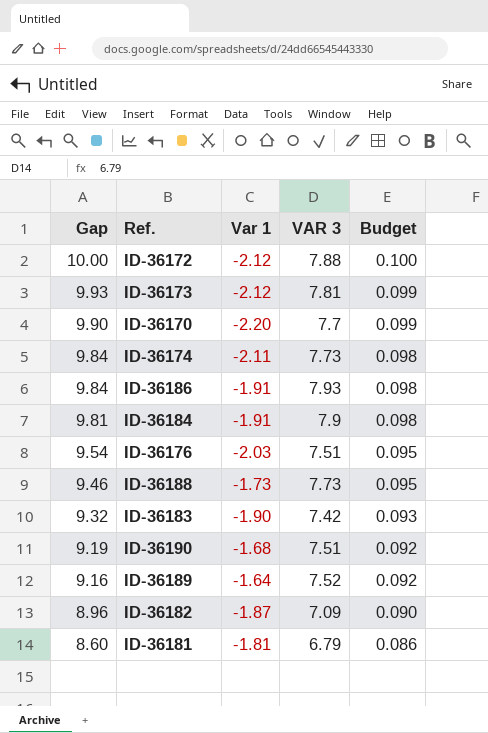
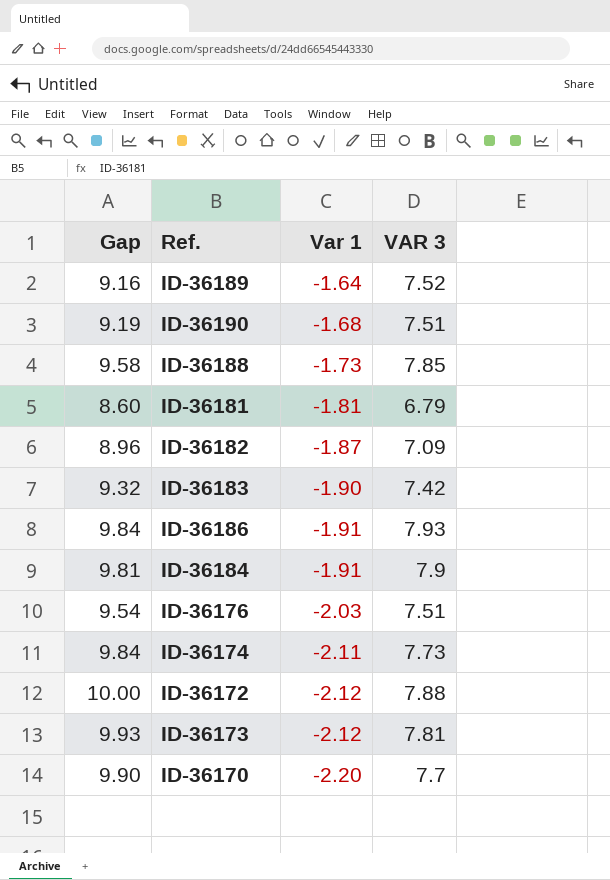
row order: Gap descending -> Var 1 descending
column Budget | formula: [Gap] * 0.01 -> none
ID-36188 | Gap: 9.46 -> 9.58
ID-36188 | VAR 3: 7.73 -> 7.85

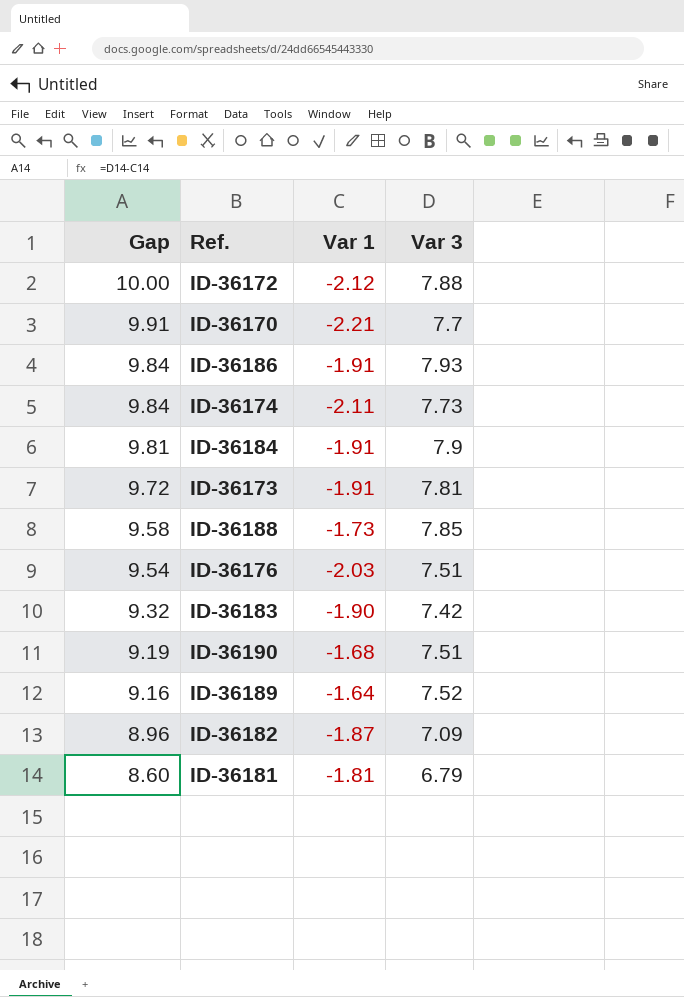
row order: Var 1 descending -> Gap descending
column name: VAR 3 -> Var 3
ID-36170 | Gap: 9.90 -> 9.91
ID-36170 | Var 1: -2.20 -> -2.21
ID-36173 | Gap: 9.93 -> 9.72
ID-36173 | Var 1: -2.12 -> -1.91

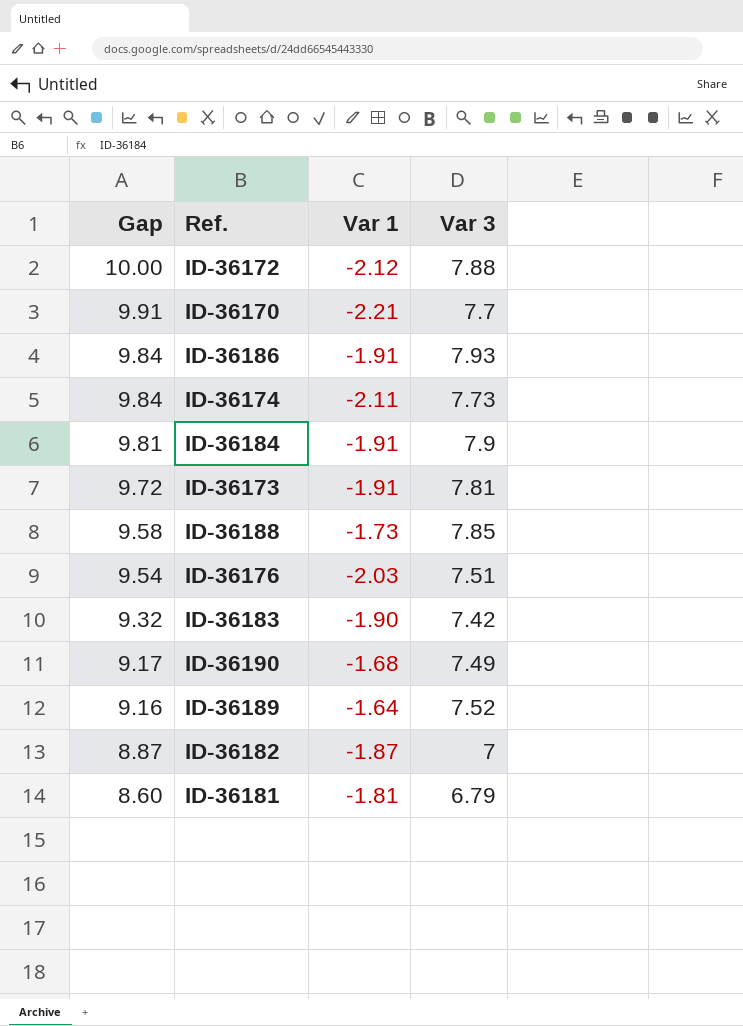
ID-36190 | Gap: 9.19 -> 9.17
ID-36190 | Var 3: 7.51 -> 7.49
ID-36182 | Gap: 8.96 -> 8.87
ID-36182 | Var 3: 7.09 -> 7

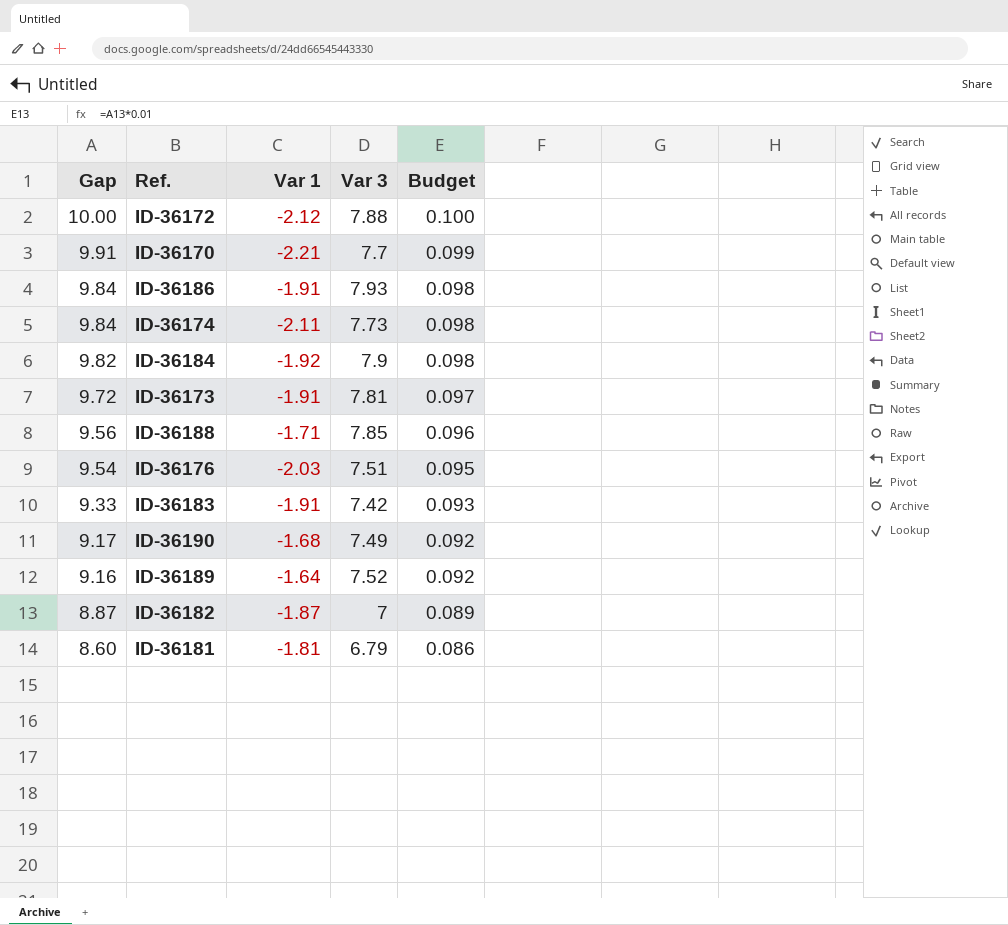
column Budget | formula: none -> [Gap] * 0.01
ID-36184 | Gap: 9.81 -> 9.82
ID-36184 | Var 1: -1.91 -> -1.92
ID-36188 | Gap: 9.58 -> 9.56
ID-36188 | Var 1: -1.73 -> -1.71
ID-36183 | Gap: 9.32 -> 9.33
ID-36183 | Var 1: -1.90 -> -1.91

